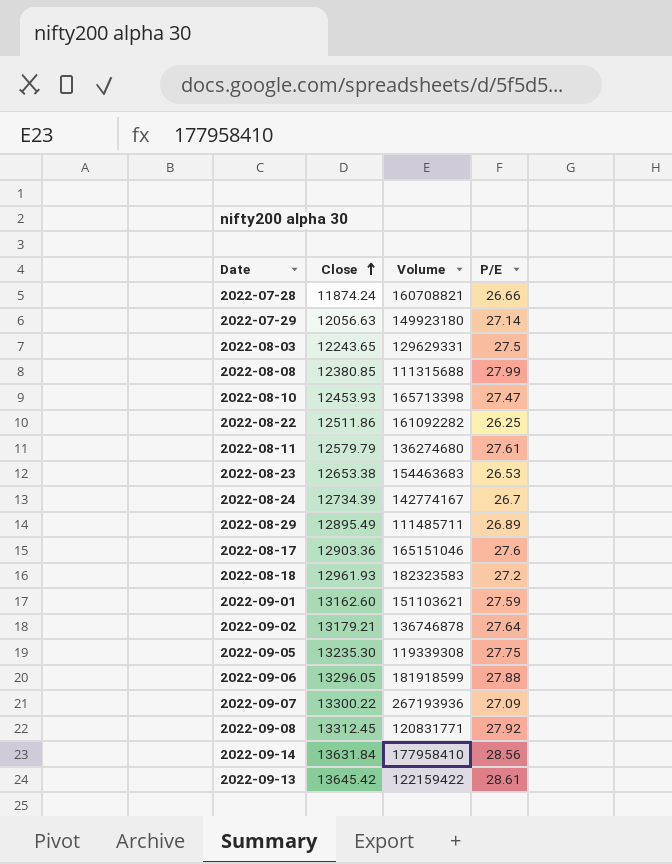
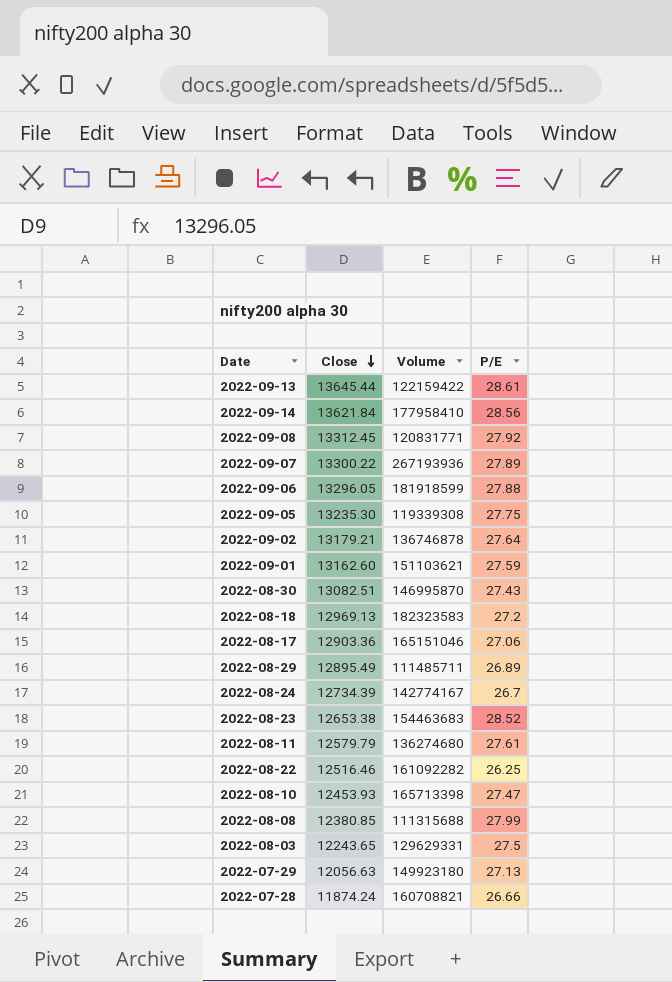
row order: Close ascending -> Close descending
2022-09-13 | Close: 13645.42 -> 13645.44
2022-09-14 | Close: 13631.84 -> 13621.84
2022-09-07 | P/E: 27.09 -> 27.89
row 2022-08-30: none -> 13082.51 | 146995870 | 27.43
2022-08-18 | Close: 12961.93 -> 12969.13
2022-08-17 | P/E: 27.6 -> 27.06
2022-08-23 | P/E: 26.53 -> 28.52
2022-08-22 | Close: 12511.86 -> 12516.46
2022-07-29 | P/E: 27.14 -> 27.13

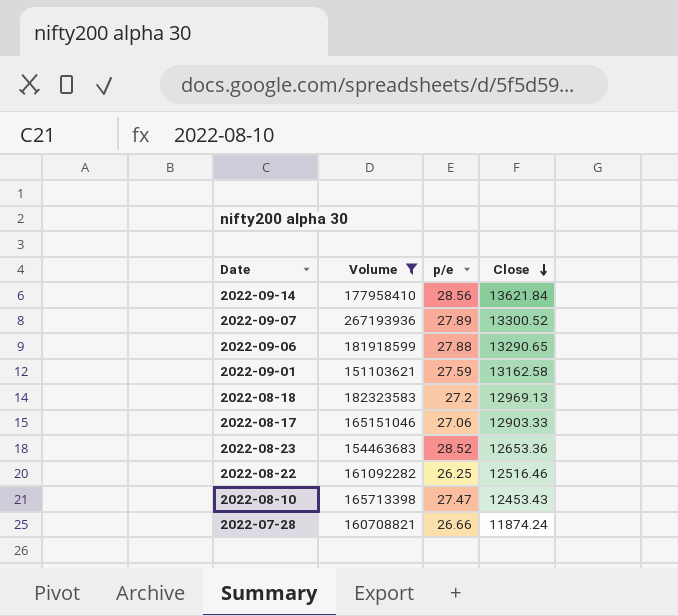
filter: none -> Volume >= 151103621
column name: P/E -> p/e
column Close | position: 2 -> 4
2022-09-07 | Close: 13300.22 -> 13300.52
2022-09-06 | Close: 13296.05 -> 13290.65
2022-09-01 | Close: 13162.60 -> 13162.58
2022-08-17 | Close: 12903.36 -> 12903.33
2022-08-23 | Close: 12653.38 -> 12653.36
2022-08-10 | Close: 12453.93 -> 12453.43

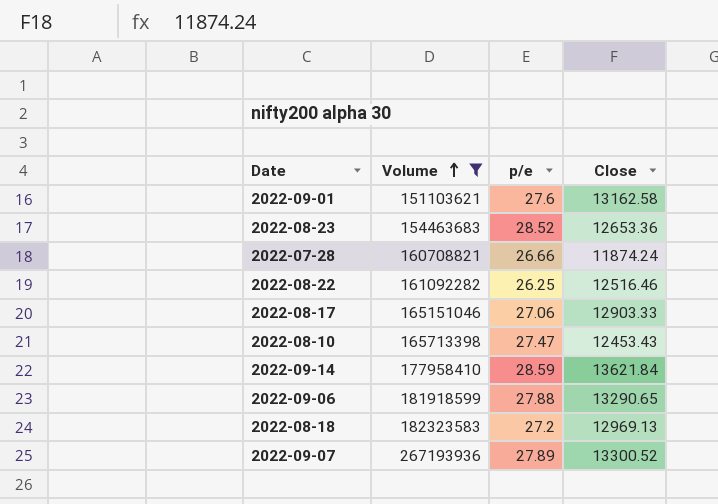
row order: Close descending -> Volume ascending
2022-09-01 | p/e: 27.59 -> 27.6
2022-09-14 | p/e: 28.56 -> 28.59

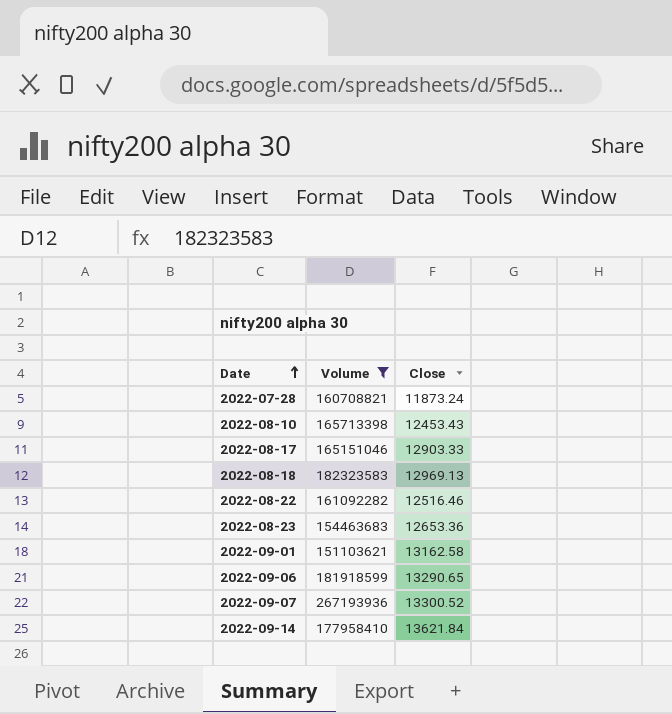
row order: Volume ascending -> Date ascending
column p/e | position: 3 -> none
2022-07-28 | Close: 11874.24 -> 11873.24

